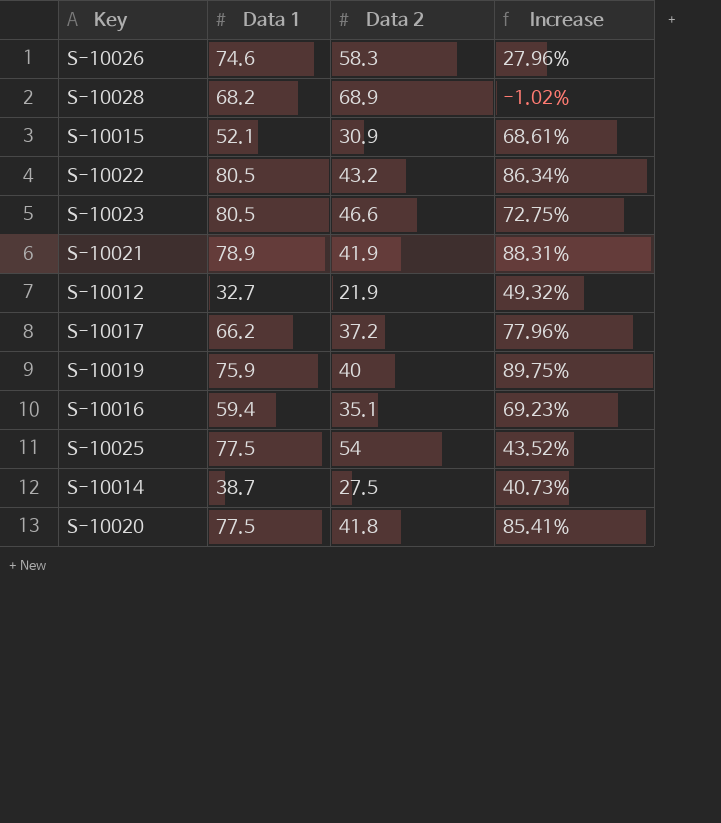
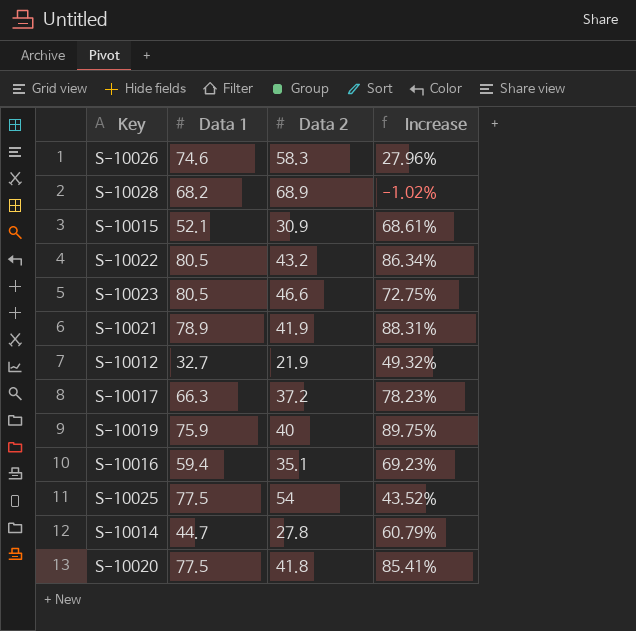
S-10017 | Data 1: 66.2 -> 66.3
S-10017 | Increase: 77.96% -> 78.23%
S-10014 | Data 1: 38.7 -> 44.7
S-10014 | Data 2: 27.5 -> 27.8
S-10014 | Increase: 40.73% -> 60.79%

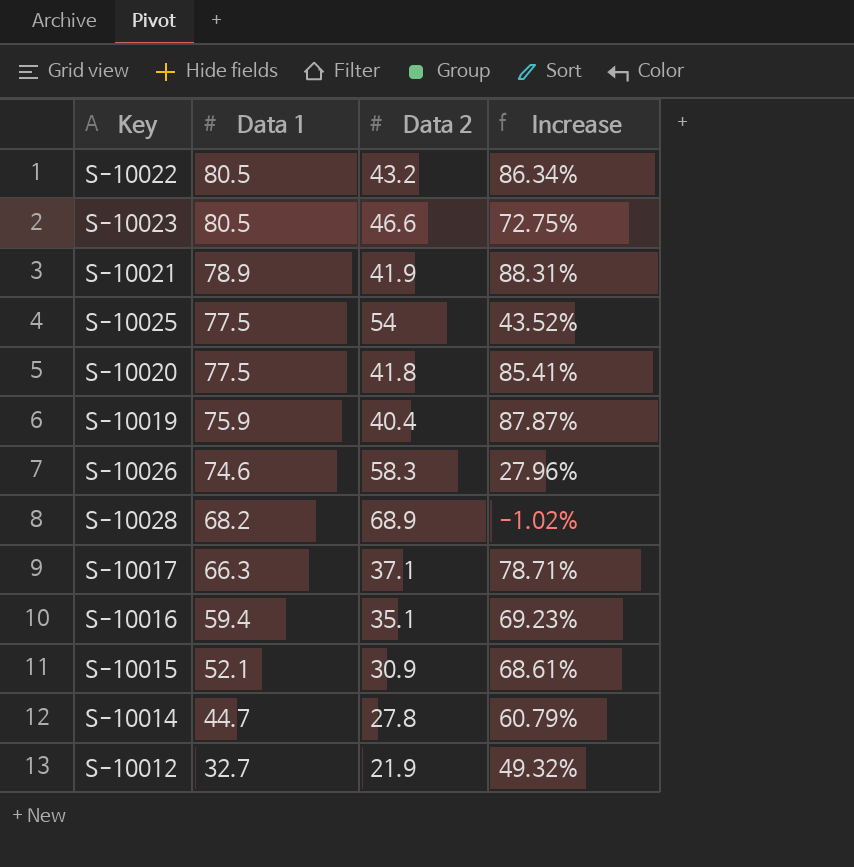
row order: none -> Data 1 descending
S-10019 | Data 2: 40 -> 40.4
S-10019 | Increase: 89.75% -> 87.87%
S-10017 | Data 2: 37.2 -> 37.1
S-10017 | Increase: 78.23% -> 78.71%

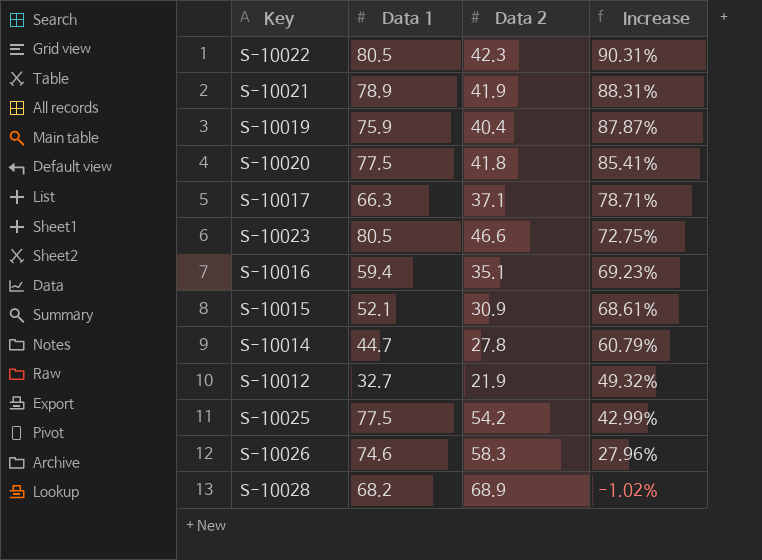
row order: Data 1 descending -> Increase descending
S-10022 | Data 2: 43.2 -> 42.3
S-10022 | Increase: 86.34% -> 90.31%
S-10025 | Data 2: 54 -> 54.2
S-10025 | Increase: 43.52% -> 42.99%

